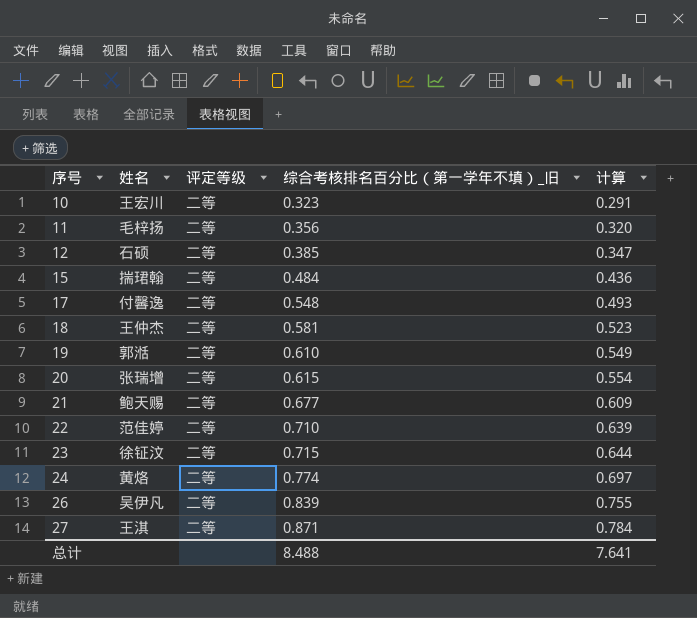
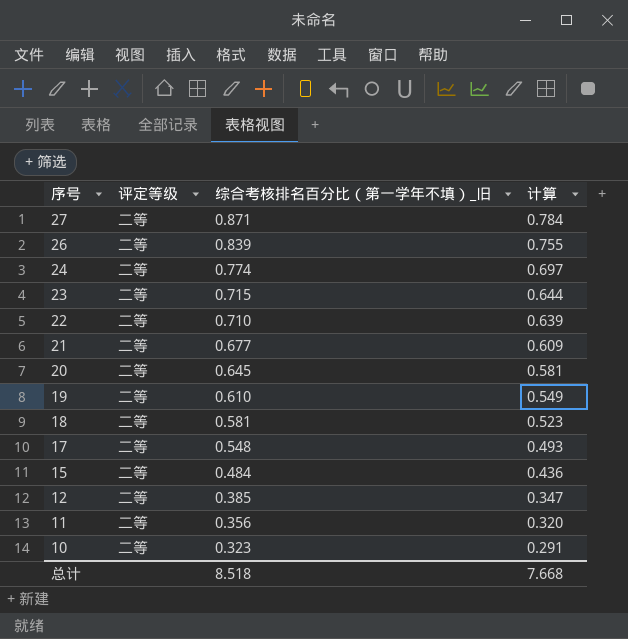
row order: 序号 ascending -> 序号 descending
column 姓名 | position: 2 -> none
20 | 综合考核排名百分比（第一学年不填）_旧: 0.615 -> 0.645
20 | 计算: 0.554 -> 0.581
总计 | 综合考核排名百分比（第一学年不填）_旧: 8.488 -> 8.518
总计 | 计算: 7.641 -> 7.668

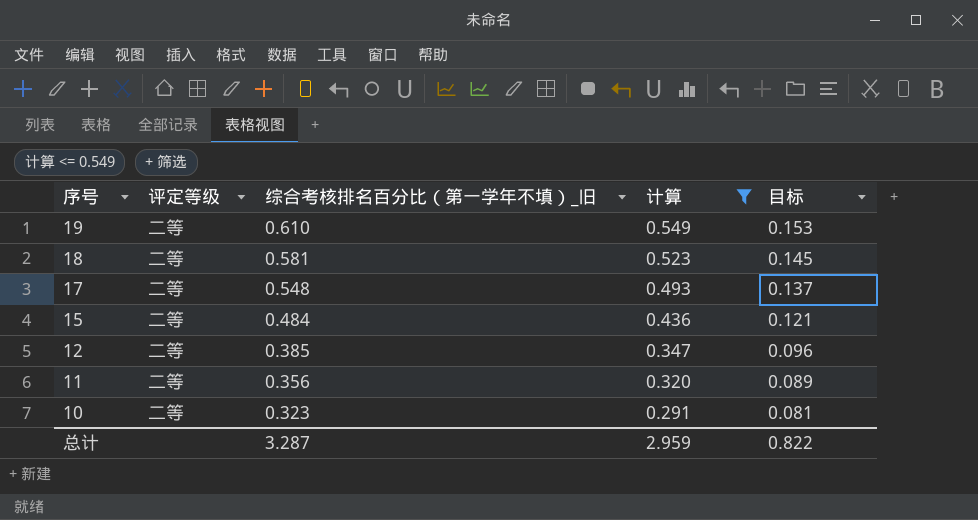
filter: none -> 计算 <= 0.549
column 目标 | formula: none -> [综合考核排名百分比（第一学年不填）_旧] * 0.25
总计 | 综合考核排名百分比（第一学年不填）_旧: 8.518 -> 3.287
总计 | 计算: 7.668 -> 2.959

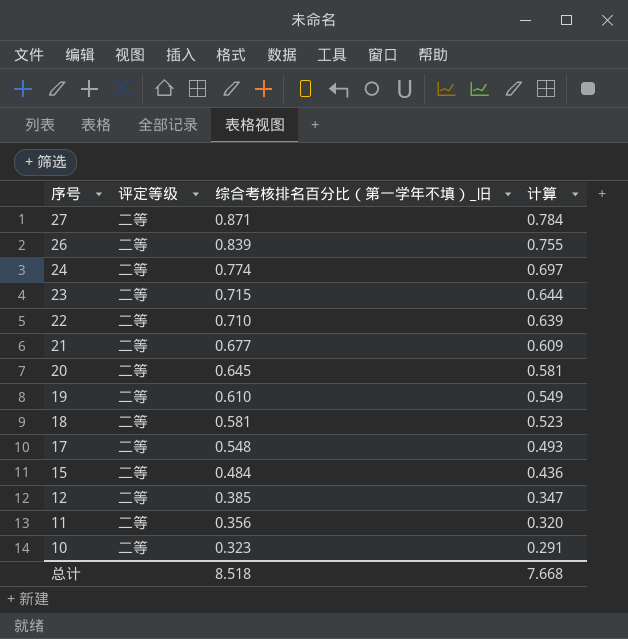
filter: 计算 <= 0.549 -> none
column 目标 | formula: [综合考核排名百分比（第一学年不填）_旧] * 0.25 -> none
总计 | 综合考核排名百分比（第一学年不填）_旧: 3.287 -> 8.518
总计 | 计算: 2.959 -> 7.668

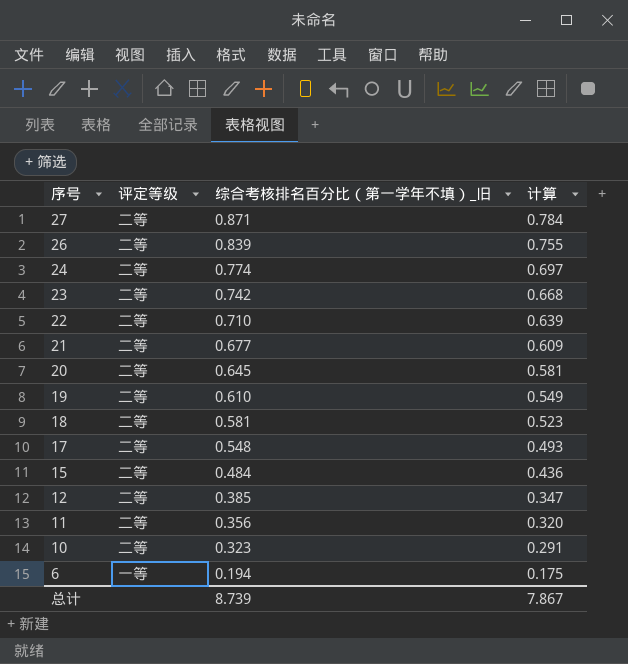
23 | 综合考核排名百分比（第一学年不填）_旧: 0.715 -> 0.742
23 | 计算: 0.644 -> 0.668
row 6: none -> 一等 | 0.194 | 0.175
总计 | 综合考核排名百分比（第一学年不填）_旧: 8.518 -> 8.739
总计 | 计算: 7.668 -> 7.867

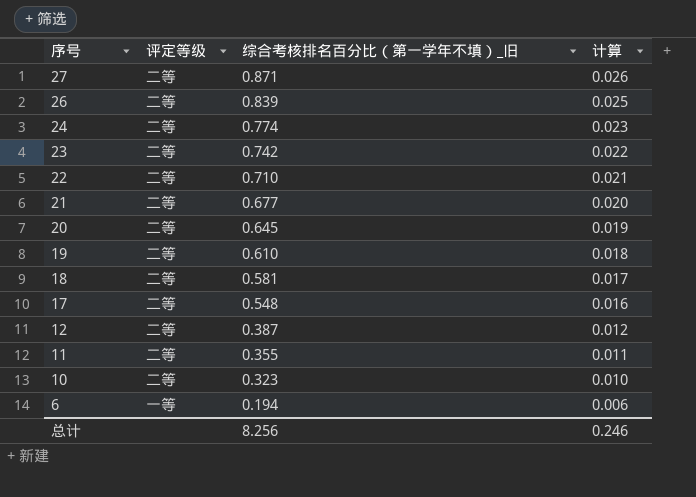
column 计算 | formula: [综合考核排名百分比（第一学年不填）_旧] * 0.9 -> [综合考核排名百分比（第一学年不填）_旧] * 0.03
row 15: 二等 | 0.484 | 0.436 -> none
12 | 综合考核排名百分比（第一学年不填）_旧: 0.385 -> 0.387
11 | 综合考核排名百分比（第一学年不填）_旧: 0.356 -> 0.355
总计 | 综合考核排名百分比（第一学年不填）_旧: 8.739 -> 8.256
总计 | 计算: 7.867 -> 0.246

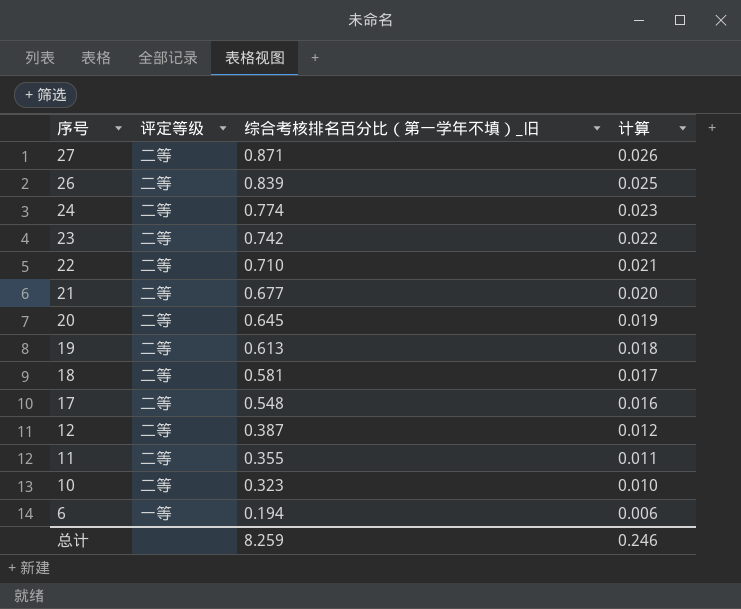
19 | 综合考核排名百分比（第一学年不填）_旧: 0.610 -> 0.613
总计 | 综合考核排名百分比（第一学年不填）_旧: 8.256 -> 8.259

